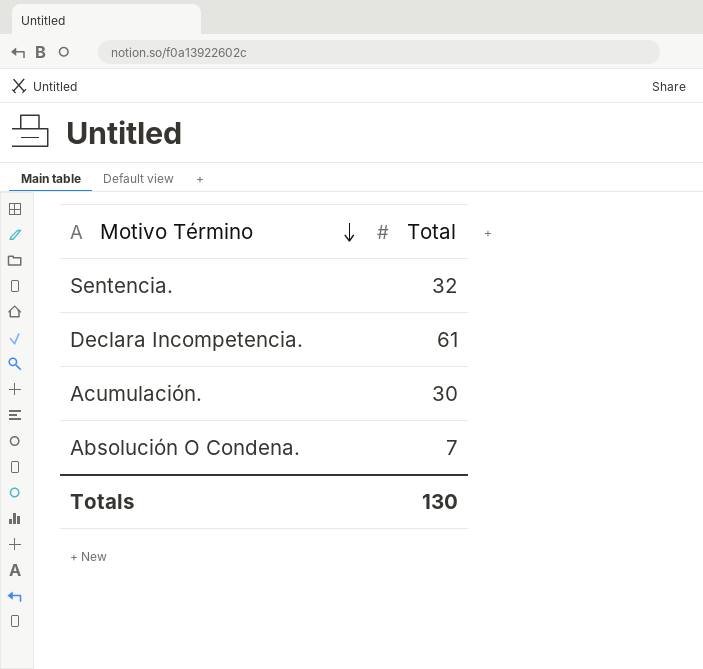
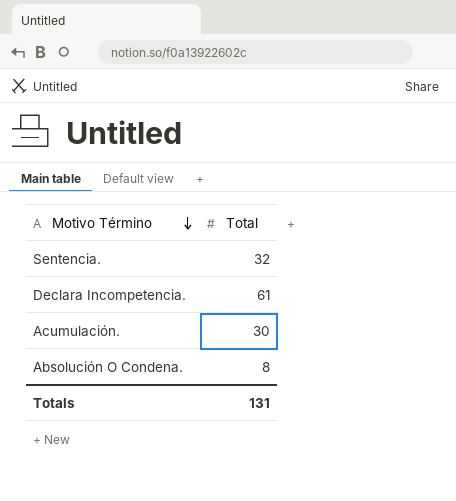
Absolución O Condena. | Total: 7 -> 8
Totals | Total: 130 -> 131

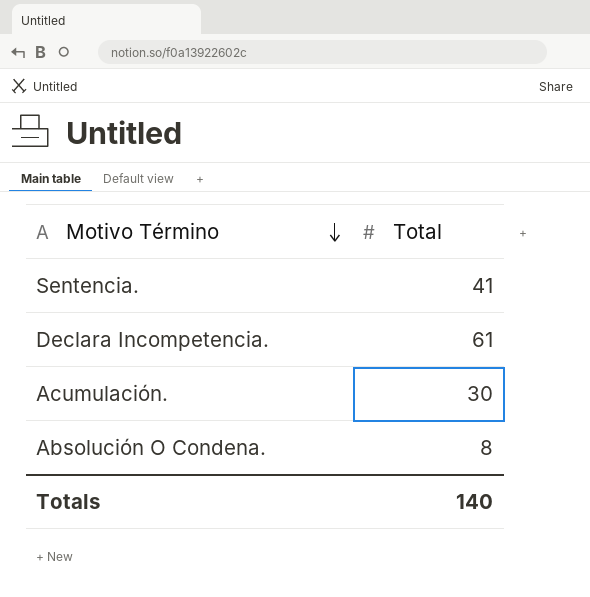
Sentencia. | Total: 32 -> 41
Totals | Total: 131 -> 140

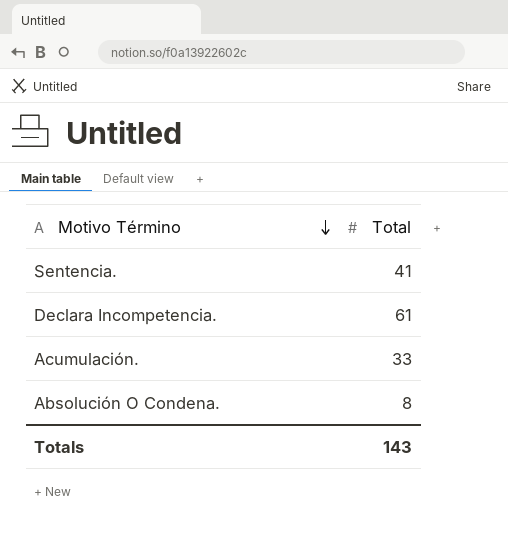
Acumulación. | Total: 30 -> 33
Totals | Total: 140 -> 143

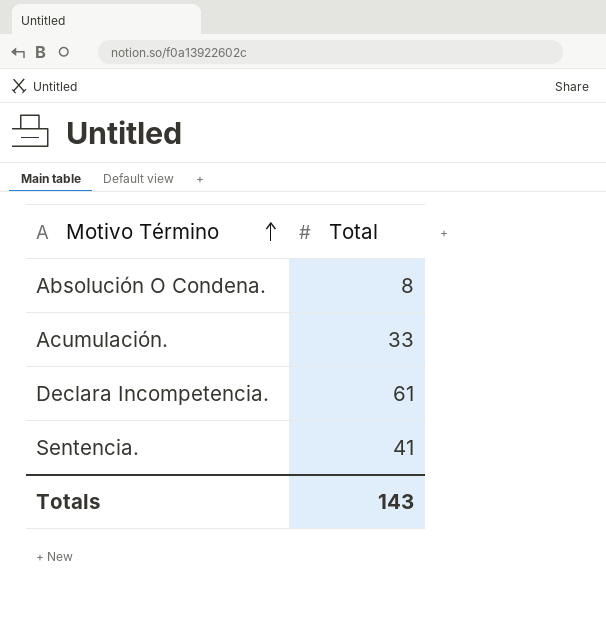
row order: Motivo Término descending -> Motivo Término ascending

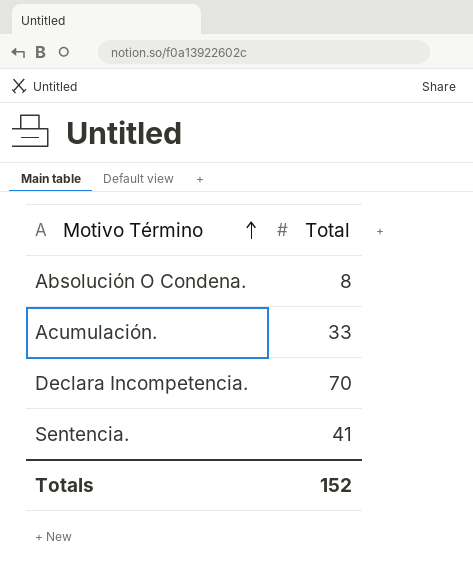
Declara Incompetencia. | Total: 61 -> 70
Totals | Total: 143 -> 152

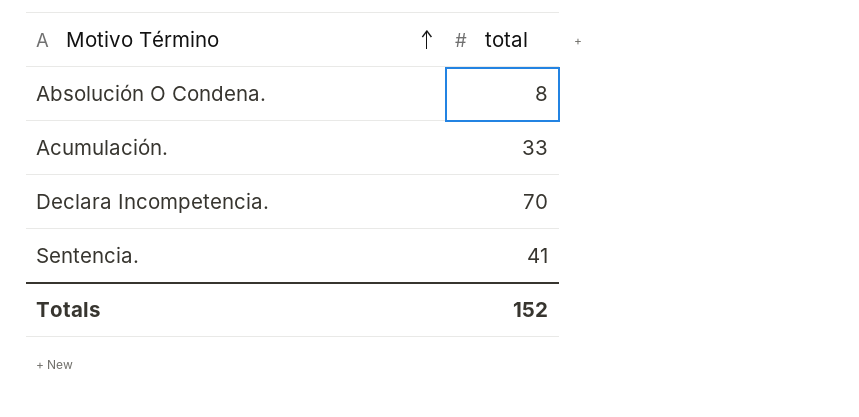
column name: Total -> total

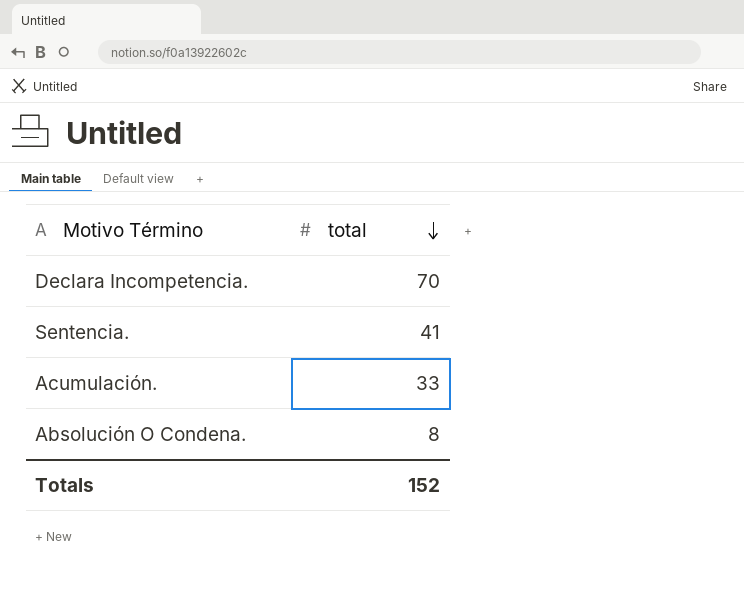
row order: Motivo Término ascending -> total descending

